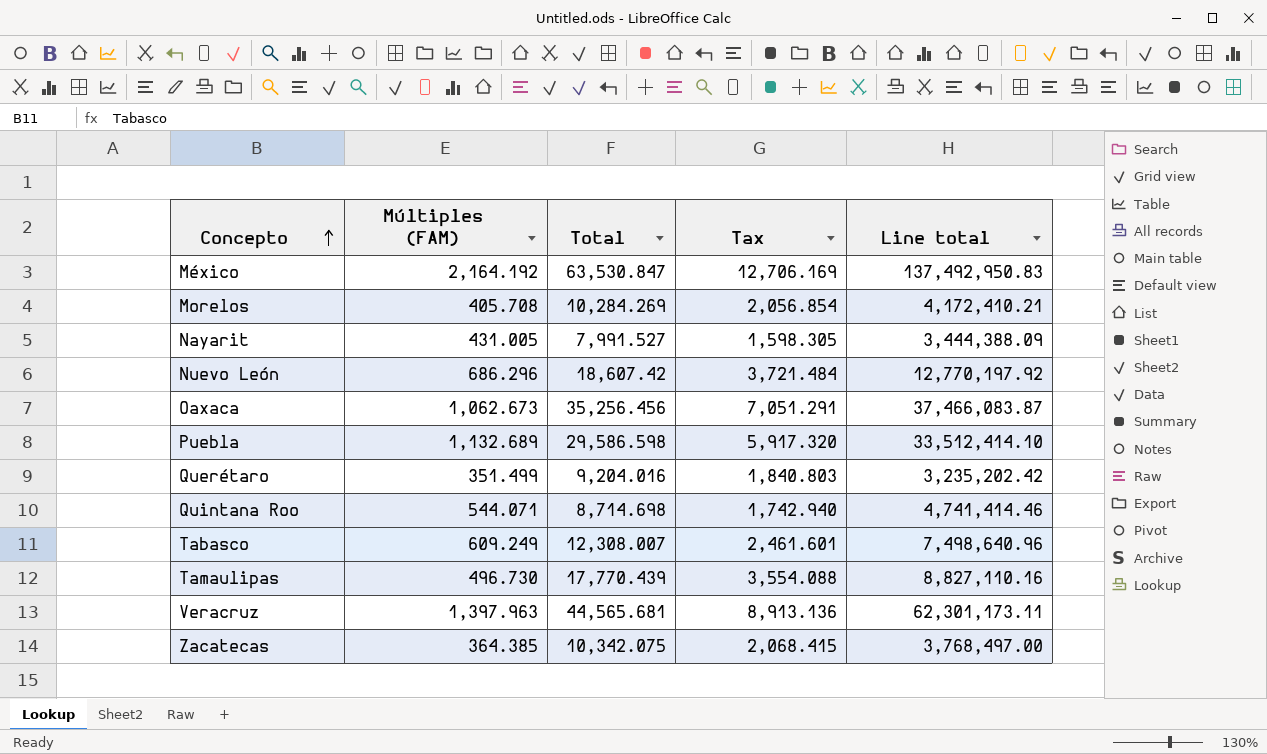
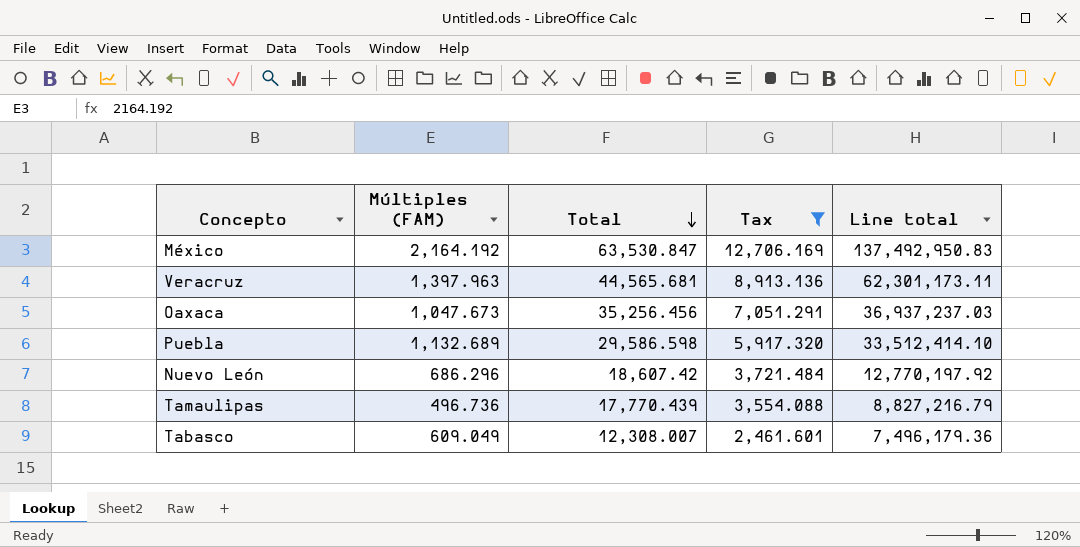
filter: none -> Tax >= 2,461.601
row order: Concepto ascending -> Total descending
Oaxaca | Múltiples (FAM): 1,062.673 -> 1,047.673
Oaxaca | Line total: 37,466,083.87 -> 36,937,237.03
Tamaulipas | Múltiples (FAM): 496.730 -> 496.736
Tamaulipas | Line total: 8,827,110.16 -> 8,827,216.79
Tabasco | Múltiples (FAM): 609.249 -> 609.049
Tabasco | Line total: 7,498,640.96 -> 7,496,179.36

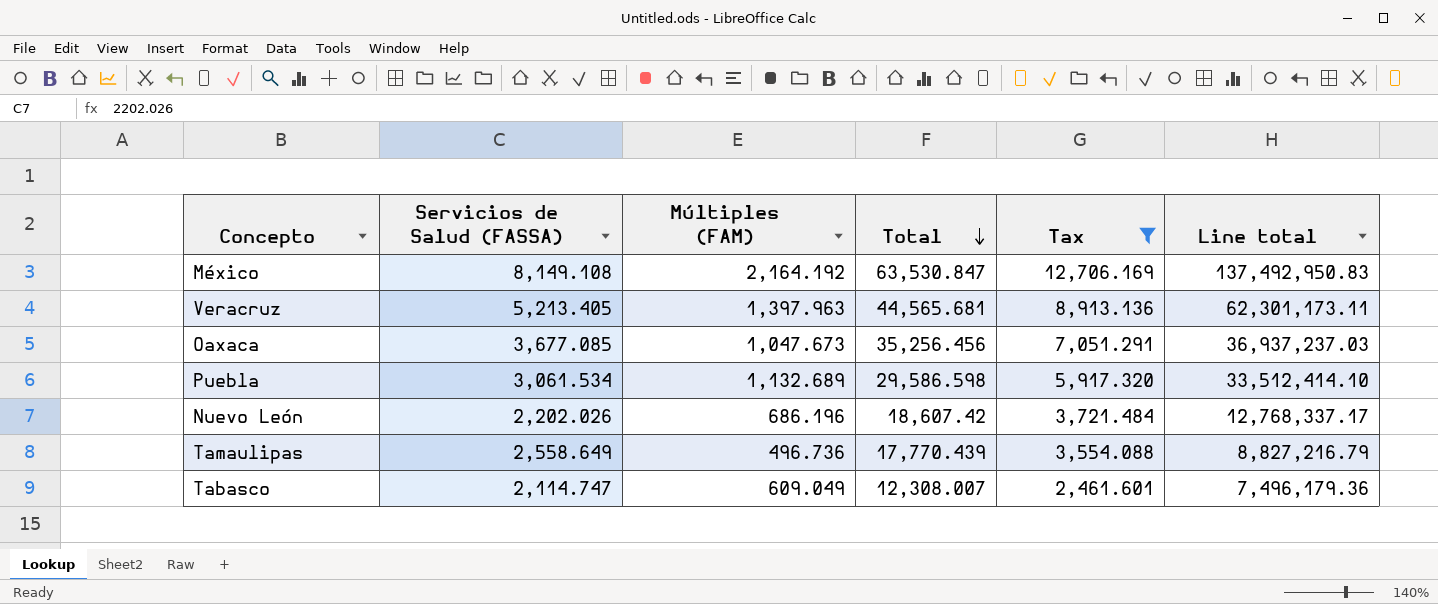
column Servicios de Salud (FASSA) | position: none -> 2
Nuevo León | Múltiples (FAM): 686.296 -> 686.196
Nuevo León | Line total: 12,770,197.92 -> 12,768,337.17

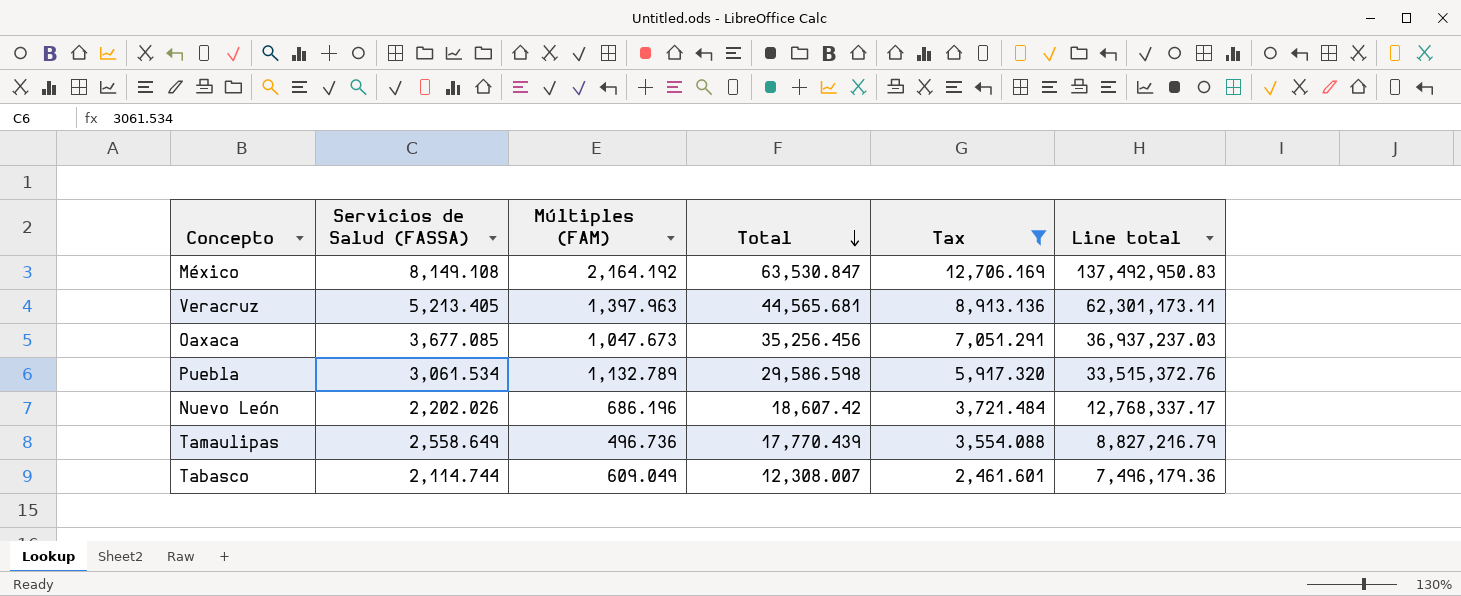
Puebla | Múltiples (FAM): 1,132.689 -> 1,132.789
Puebla | Line total: 33,512,414.10 -> 33,515,372.76
Tabasco | Servicios de Salud (FASSA): 2,114.747 -> 2,114.744

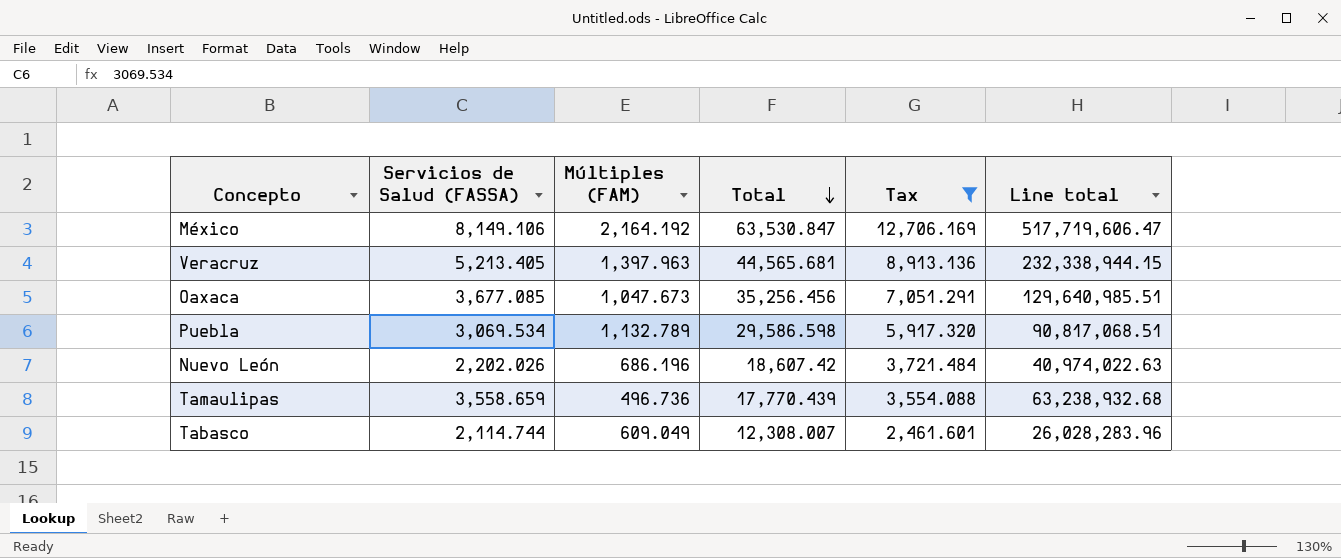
column Line total | formula: [Múltiples (FAM)] * [Total] -> [Servicios de Salud (FASSA)] * [Total]
México | Servicios de Salud (FASSA): 8,149.108 -> 8,149.106
Puebla | Servicios de Salud (FASSA): 3,061.534 -> 3,069.534
Tamaulipas | Servicios de Salud (FASSA): 2,558.649 -> 3,558.659

